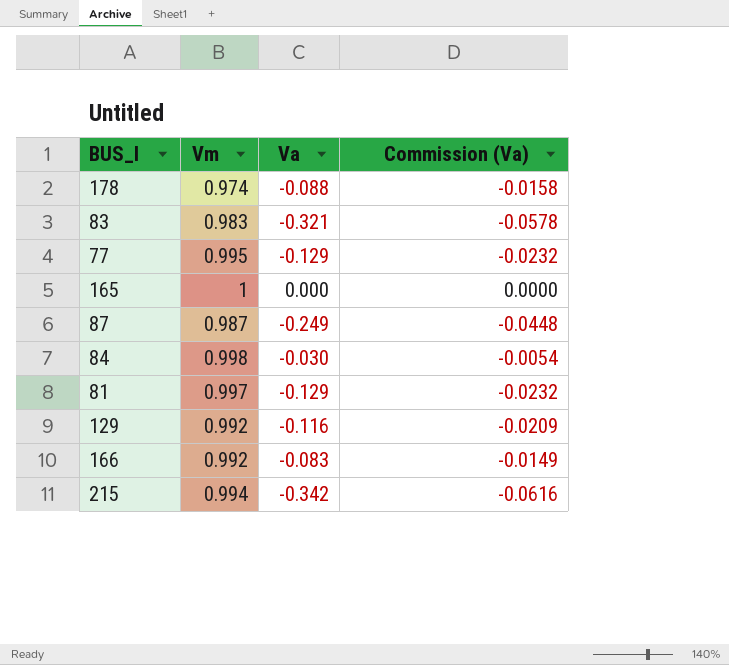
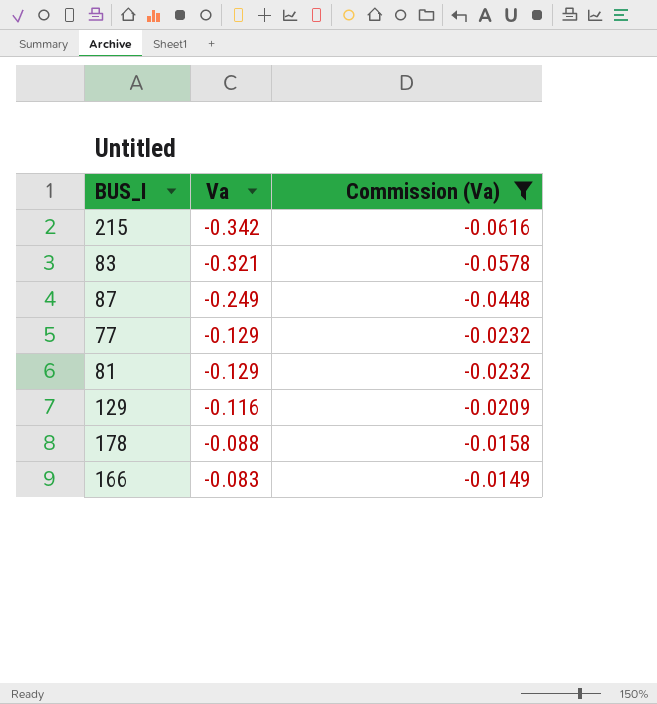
filter: none -> Commission (Va) <= -0.0149
row order: none -> Va ascending
column Vm | position: 2 -> none

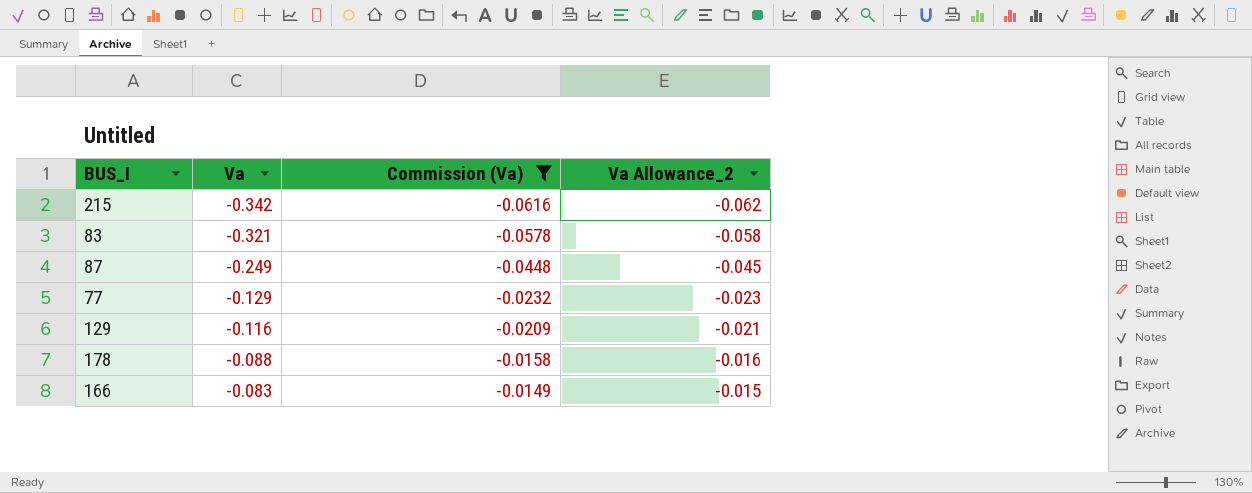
column Va Allowance_2 | formula: none -> [Va] * 0.18
row 81: -0.129 | -0.0232 -> none

